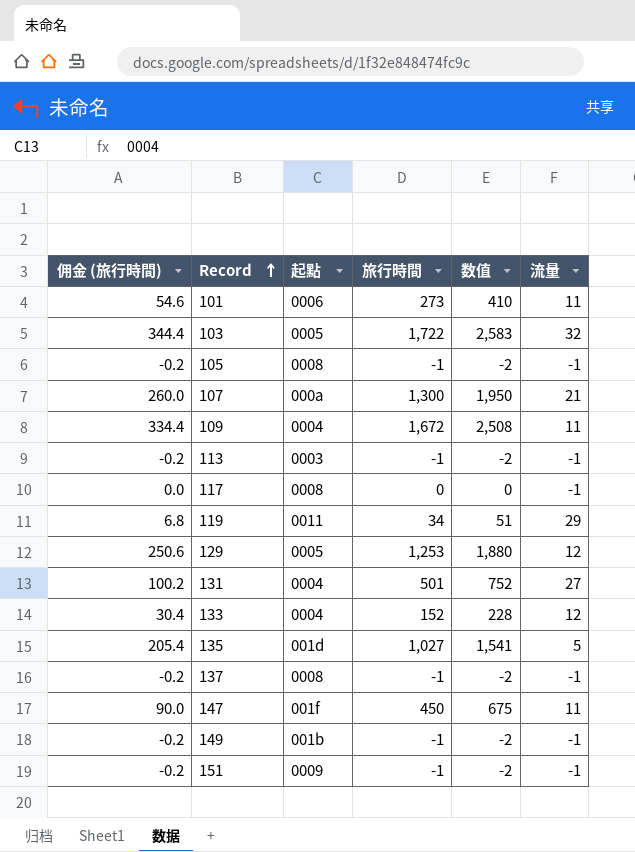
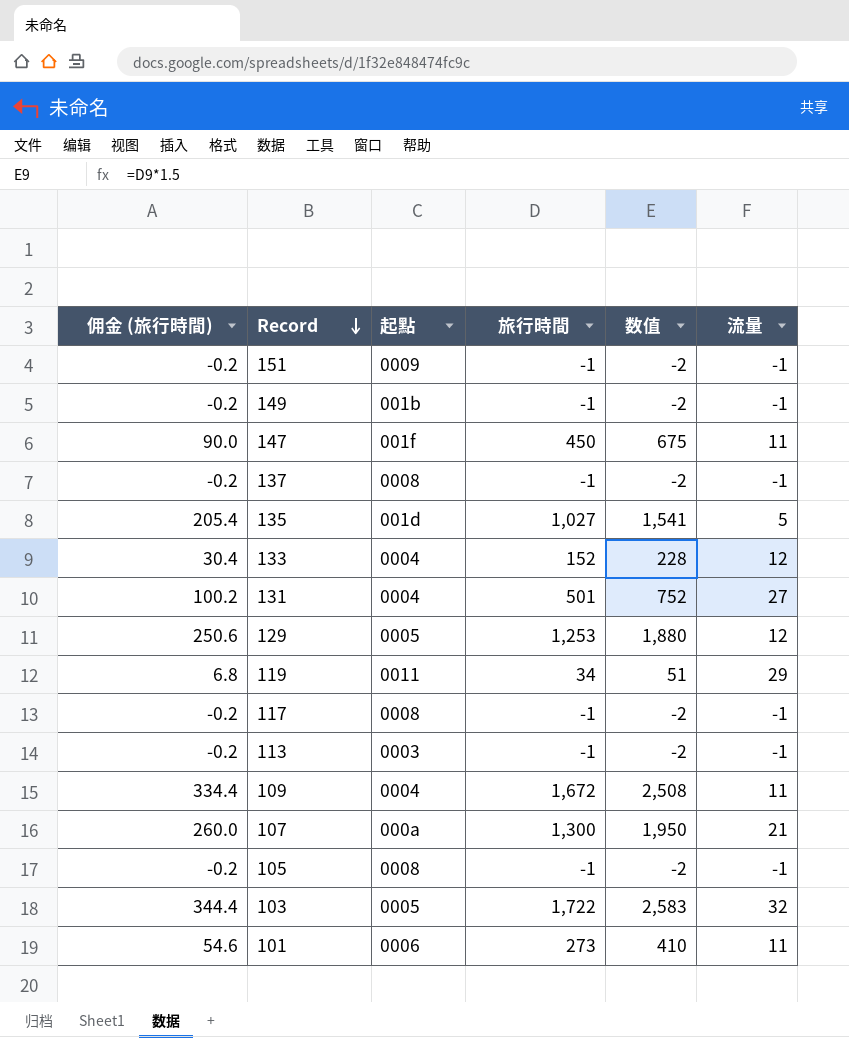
row order: Record ascending -> Record descending
117 | 佣金 (旅行時間): 0.0 -> -0.2
117 | 旅行時間: 0 -> -1
117 | 数值: 0 -> -2

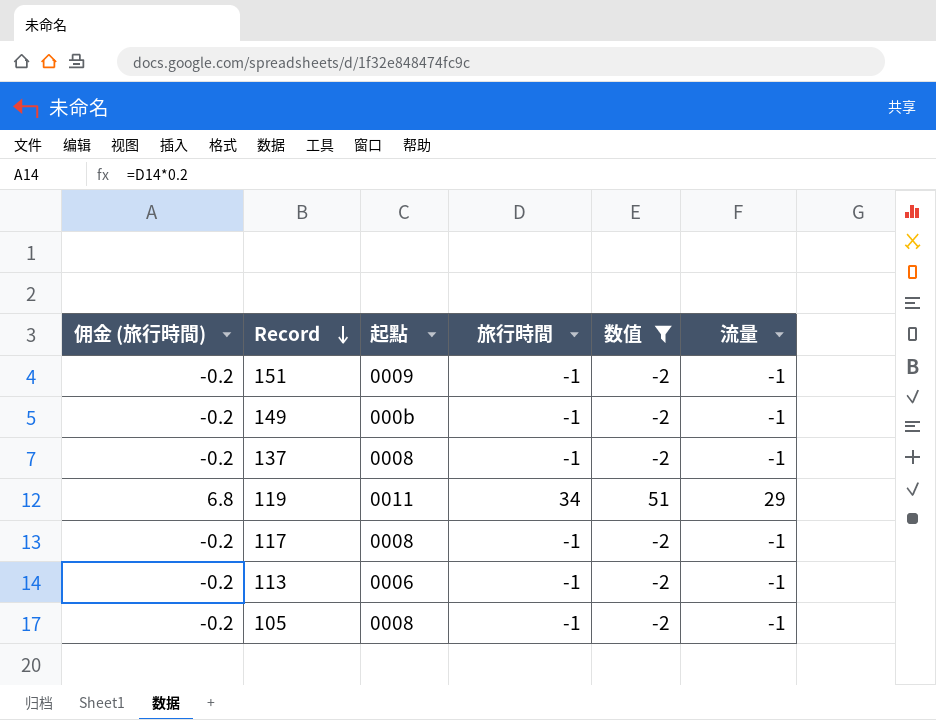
filter: none -> 数值 <= 51
149 | 起點: 001b -> 000b
113 | 起點: 0003 -> 0006

